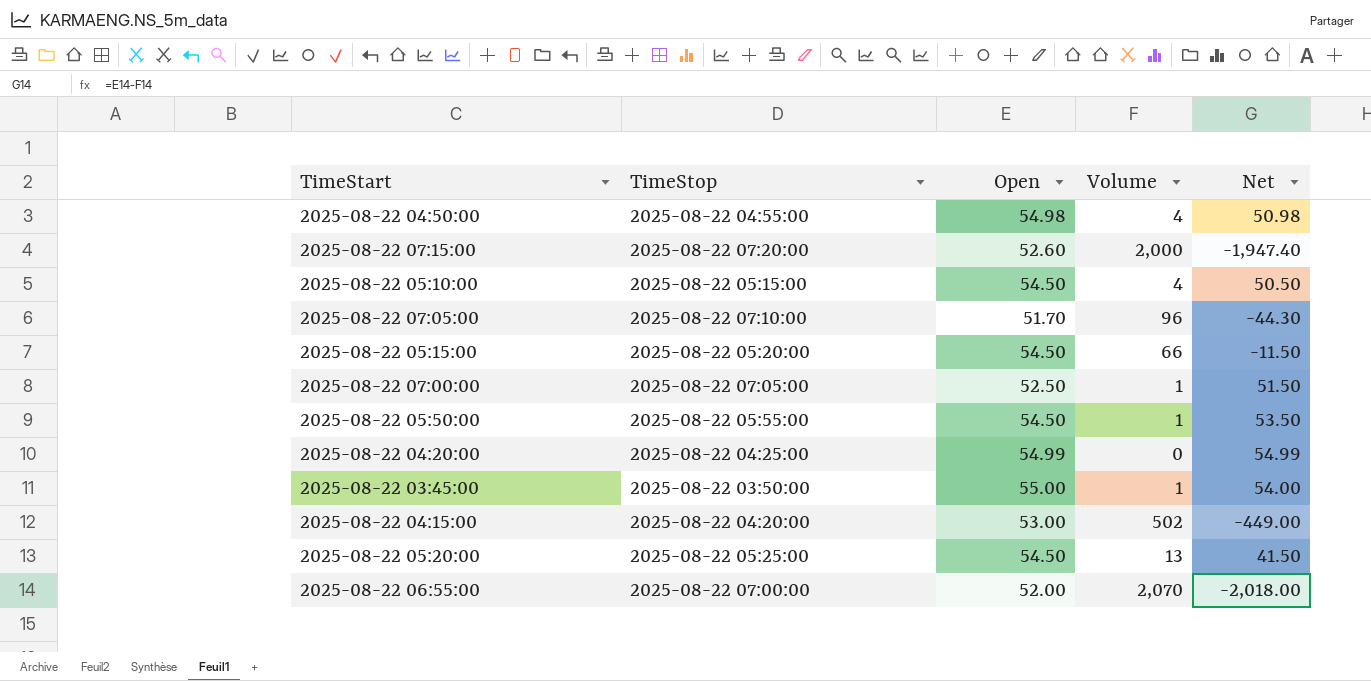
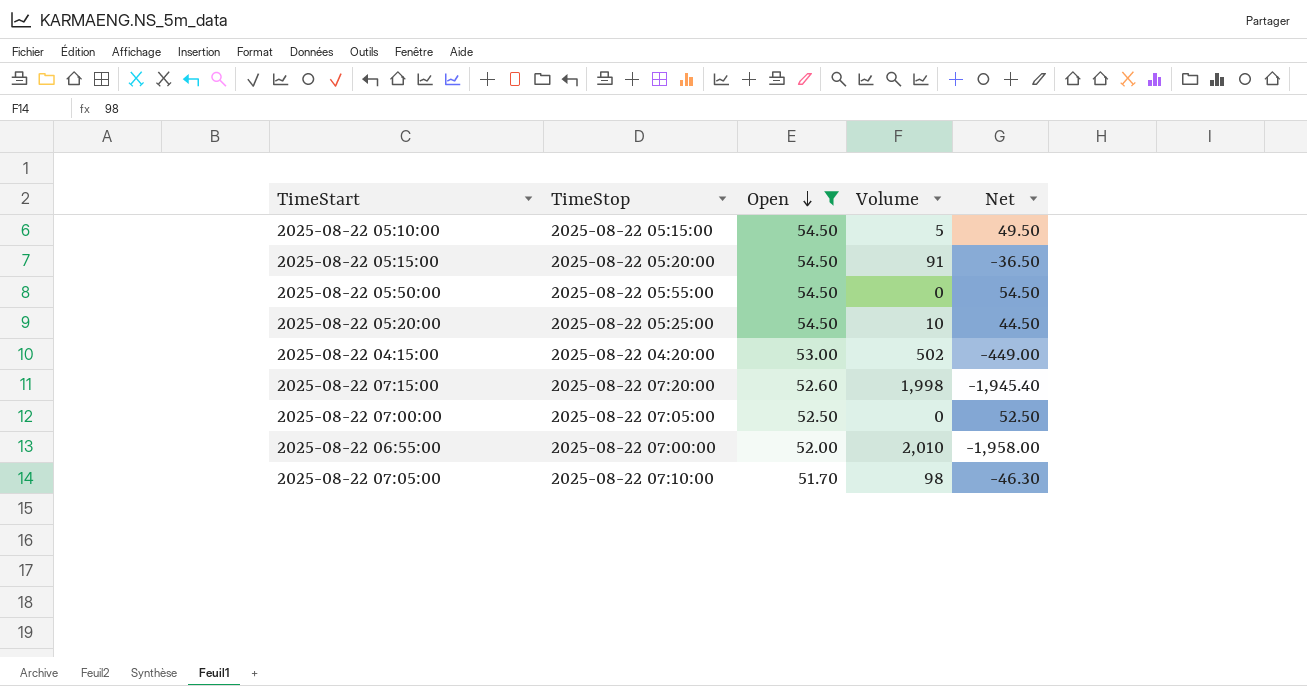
filter: none -> Open <= 54.50
row order: none -> Open descending
2025-08-22 05:10:00 | Volume: 4 -> 5
2025-08-22 05:10:00 | Net: 50.50 -> 49.50
2025-08-22 05:15:00 | Volume: 66 -> 91
2025-08-22 05:15:00 | Net: -11.50 -> -36.50
2025-08-22 05:50:00 | Volume: 1 -> 0
2025-08-22 05:50:00 | Net: 53.50 -> 54.50
2025-08-22 05:20:00 | Volume: 13 -> 10
2025-08-22 05:20:00 | Net: 41.50 -> 44.50
2025-08-22 07:15:00 | Volume: 2,000 -> 1,998
2025-08-22 07:15:00 | Net: -1,947.40 -> -1,945.40
2025-08-22 07:00:00 | Volume: 1 -> 0
2025-08-22 07:00:00 | Net: 51.50 -> 52.50
2025-08-22 06:55:00 | Volume: 2,070 -> 2,010
2025-08-22 06:55:00 | Net: -2,018.00 -> -1,958.00
2025-08-22 07:05:00 | Volume: 96 -> 98
2025-08-22 07:05:00 | Net: -44.30 -> -46.30

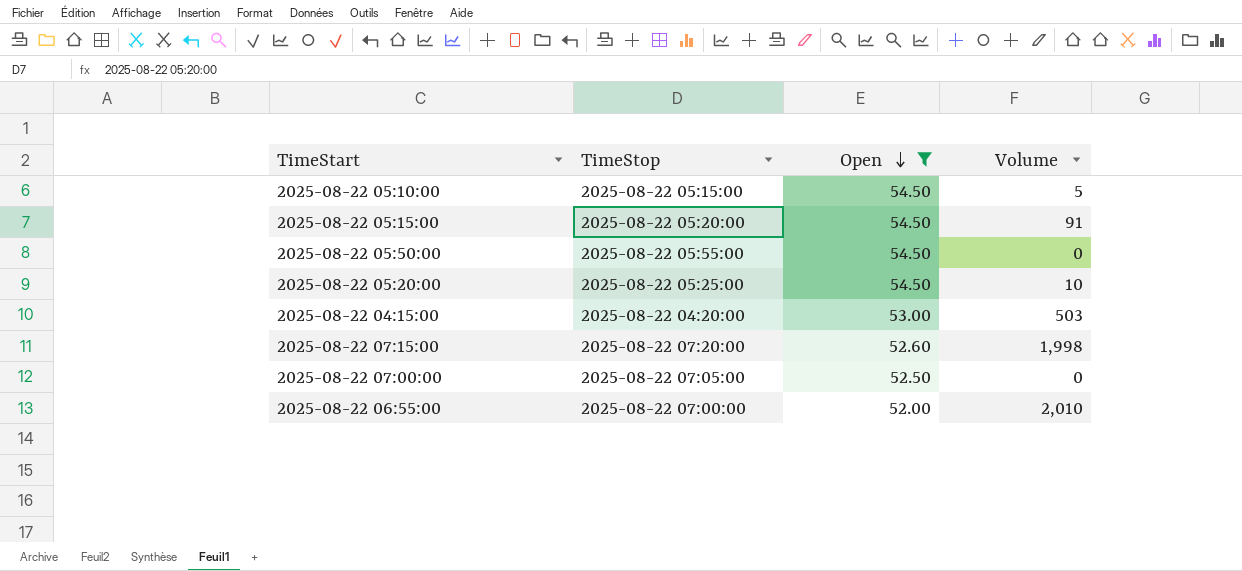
column Net | formula: [Open] - [Volume] -> none
row 2025-08-22 07:05:00: 2025-08-22 07:10:00 | 51.70 | 98 | -46.30 -> none
2025-08-22 04:15:00 | Volume: 502 -> 503

